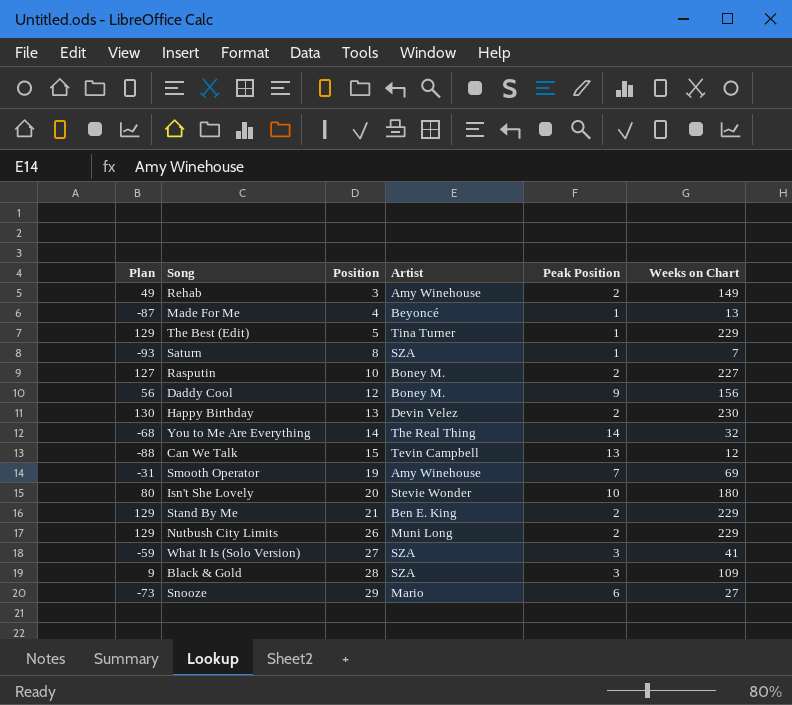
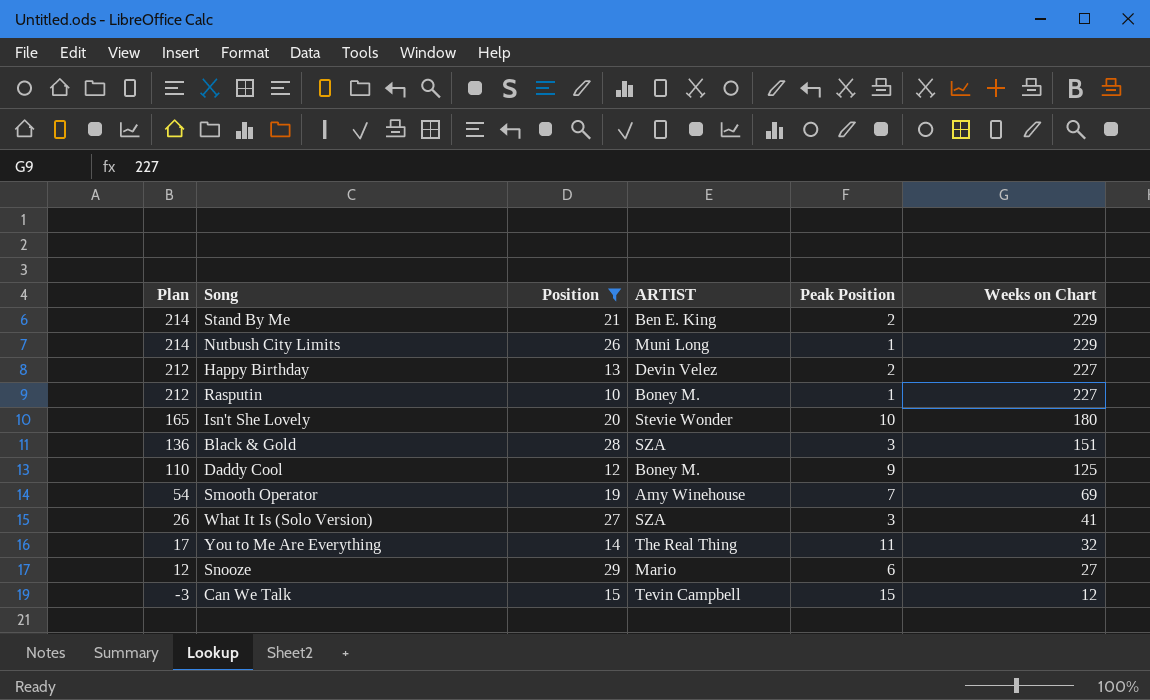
filter: none -> Position >= 10
row order: Position ascending -> Plan descending
column Plan | formula: [Weeks on Chart] - 100 -> [Weeks on Chart] - 15
column name: Artist -> ARTIST
Nutbush City Limits | Peak Position: 2 -> 1
Happy Birthday | Weeks on Chart: 230 -> 227
Rasputin | Peak Position: 2 -> 1
Black & Gold | Weeks on Chart: 109 -> 151
Daddy Cool | Weeks on Chart: 156 -> 125
You to Me Are Everything | Peak Position: 14 -> 11
Can We Talk | Peak Position: 13 -> 15

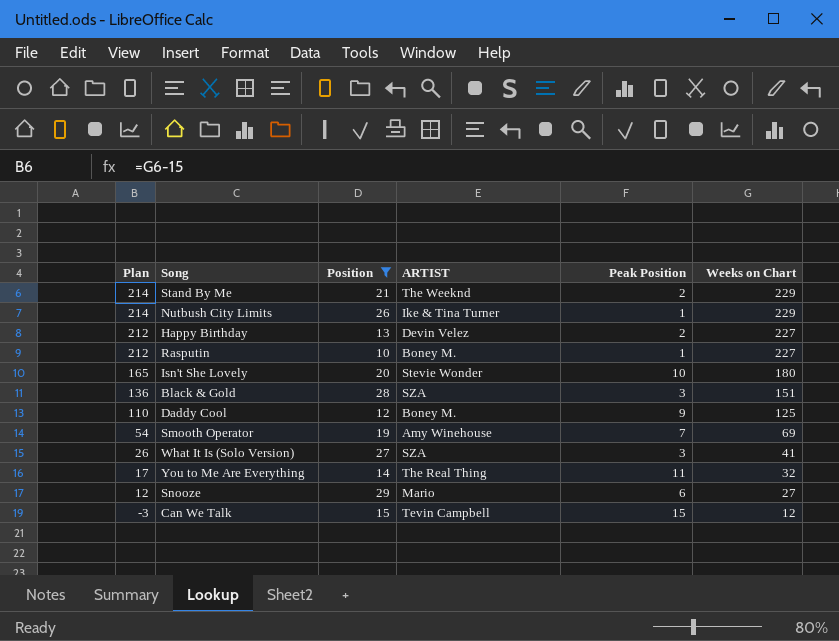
Stand By Me | ARTIST: Ben E. King -> The Weeknd
Nutbush City Limits | ARTIST: Muni Long -> Ike & Tina Turner

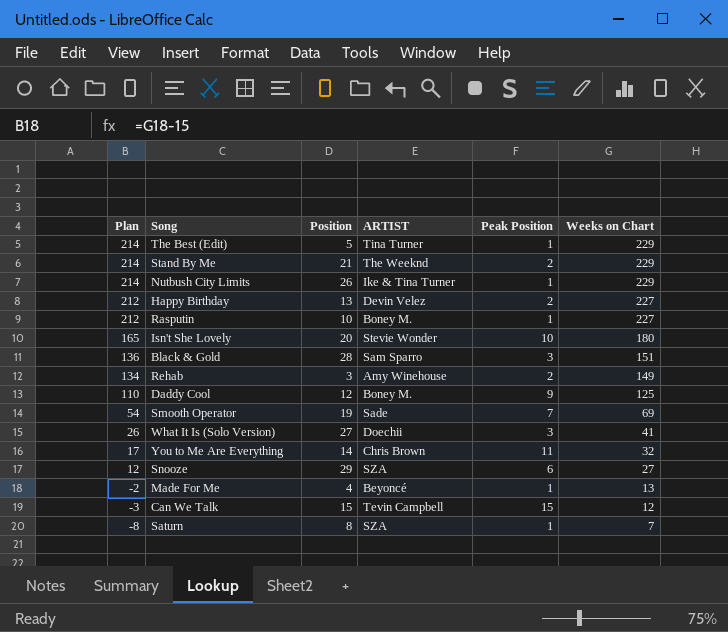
filter: Position >= 10 -> none
Black & Gold | ARTIST: SZA -> Sam Sparro
Smooth Operator | ARTIST: Amy Winehouse -> Sade
What It Is (Solo Version) | ARTIST: SZA -> Doechii
You to Me Are Everything | ARTIST: The Real Thing -> Chris Brown
Snooze | ARTIST: Mario -> SZA

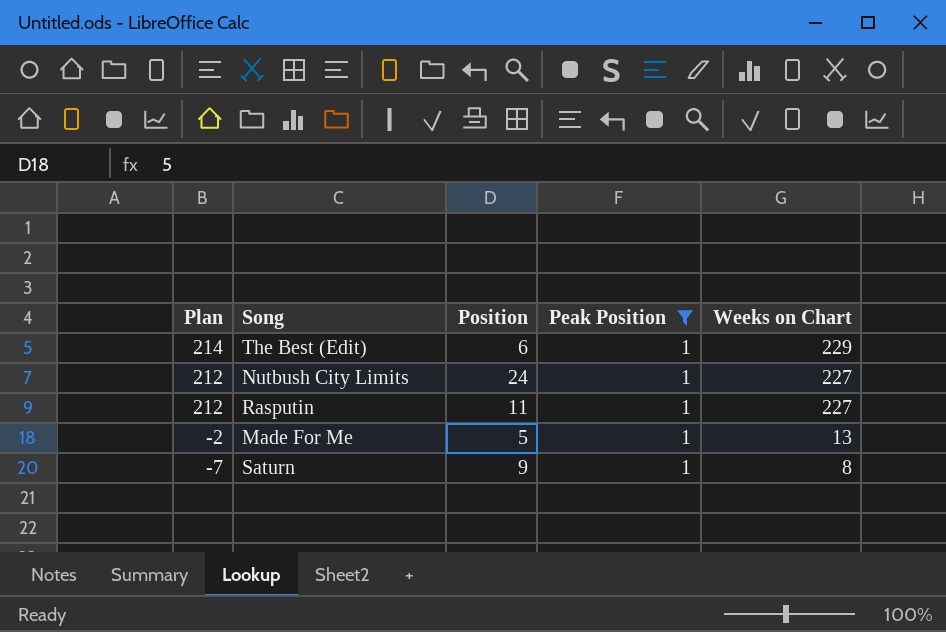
filter: none -> Peak Position = 1
column ARTIST | position: 4 -> none
The Best (Edit) | Position: 5 -> 6
Nutbush City Limits | Plan: 214 -> 212
Nutbush City Limits | Position: 26 -> 24
Nutbush City Limits | Weeks on Chart: 229 -> 227
Rasputin | Position: 10 -> 11
Made For Me | Position: 4 -> 5
Saturn | Plan: -8 -> -7
Saturn | Position: 8 -> 9
Saturn | Weeks on Chart: 7 -> 8

